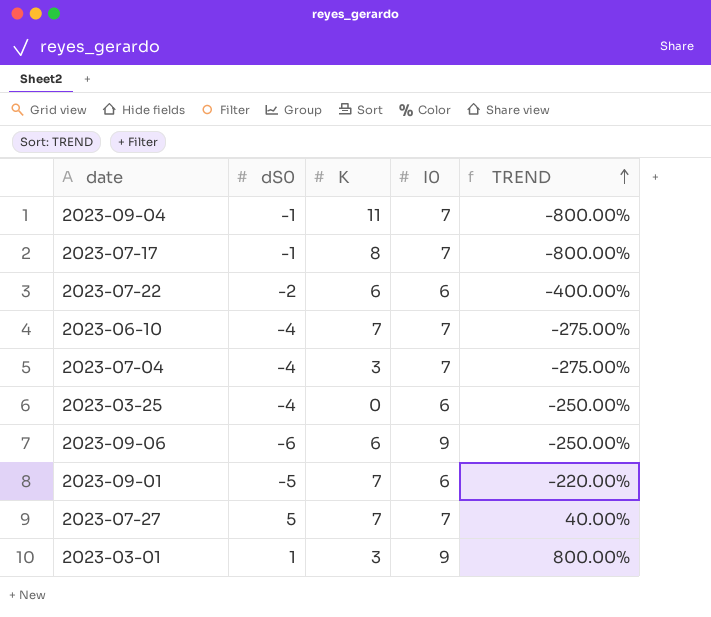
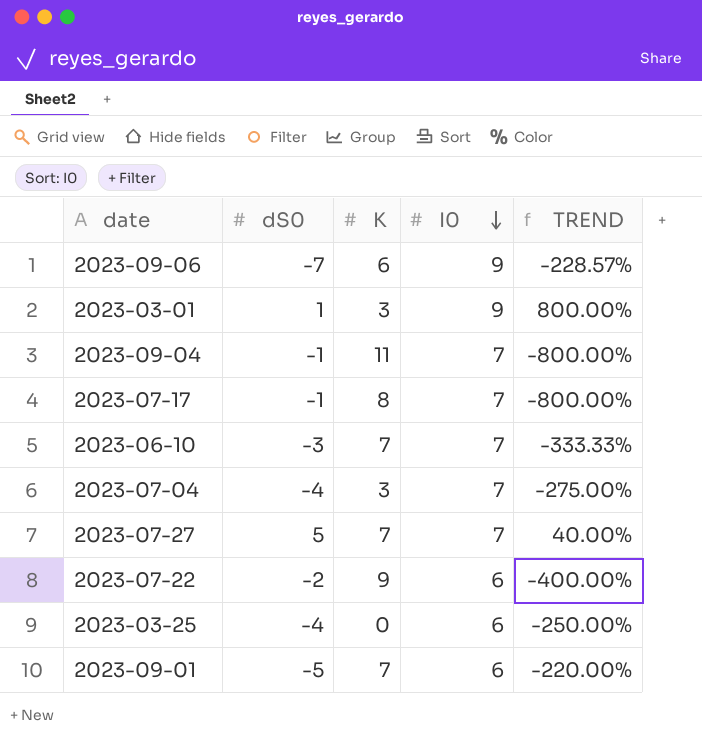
row order: TREND ascending -> I0 descending
2023-09-06 | dS0: -6 -> -7
2023-09-06 | TREND: -250.00% -> -228.57%
2023-06-10 | dS0: -4 -> -3
2023-06-10 | TREND: -275.00% -> -333.33%
2023-07-22 | K: 6 -> 9

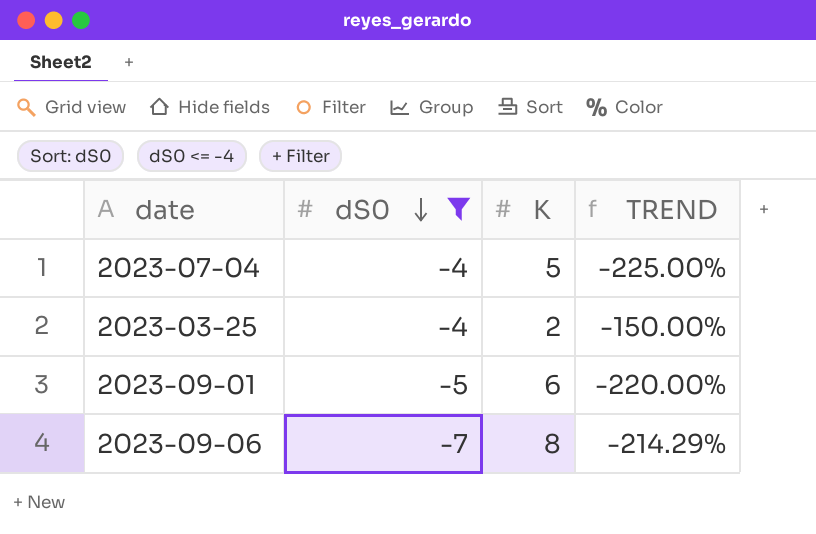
filter: none -> dS0 <= -4
row order: I0 descending -> dS0 descending
column I0 | position: 4 -> none
column TREND | formula: ([I0] - [dS0]) / [dS0] -> ([K] - [dS0]) / [dS0]
2023-07-04 | K: 3 -> 5
2023-03-25 | K: 0 -> 2
2023-09-01 | K: 7 -> 6
2023-09-06 | K: 6 -> 8

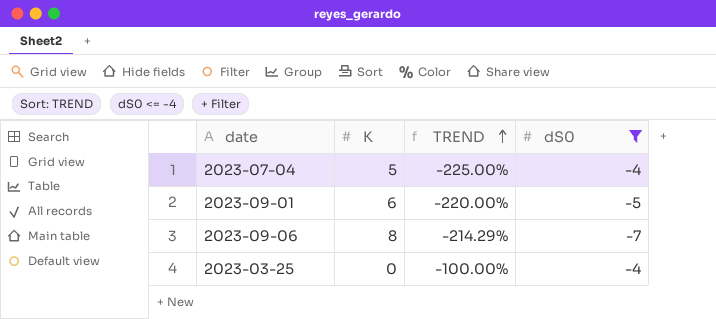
row order: dS0 descending -> TREND ascending
column dS0 | position: 2 -> 4
2023-03-25 | K: 2 -> 0
2023-03-25 | TREND: -150.00% -> -100.00%

